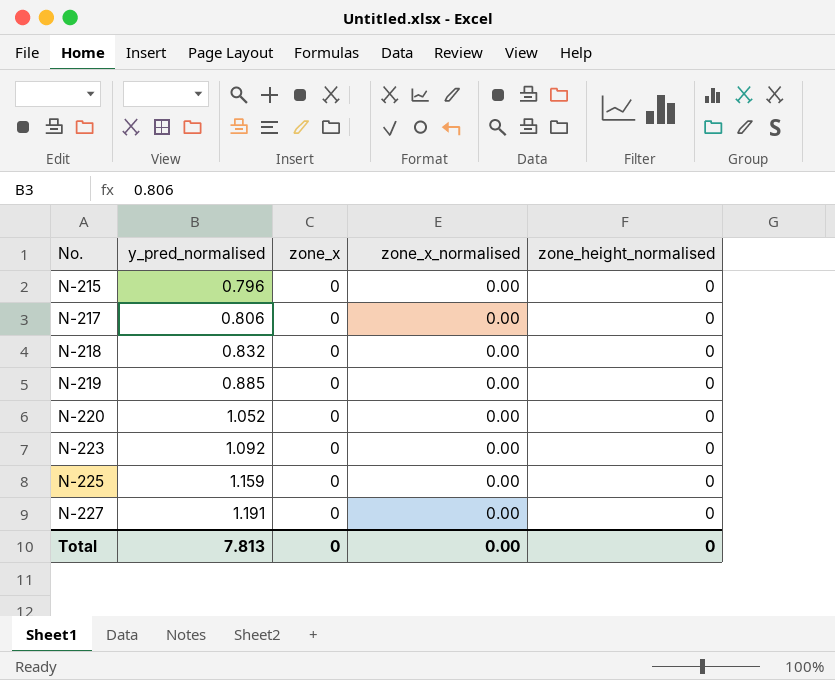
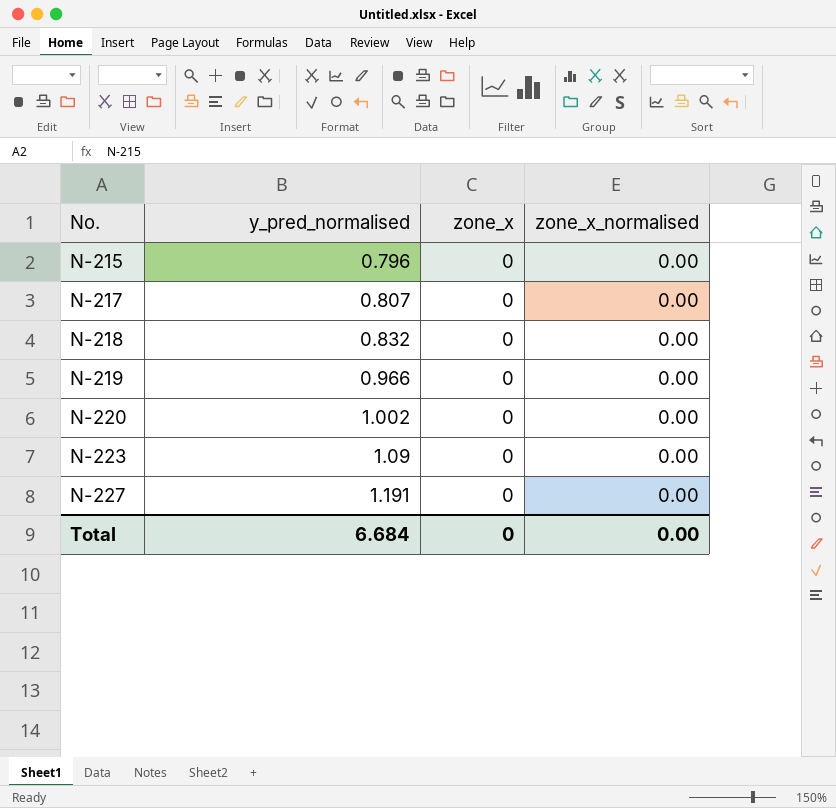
column zone_height_normalised | position: 5 -> none
row N-225: 1.159 | 0 | 0.00 | 0 -> none
N-217 | y_pred_normalised: 0.806 -> 0.807
N-219 | y_pred_normalised: 0.885 -> 0.966
N-220 | y_pred_normalised: 1.052 -> 1.002
N-223 | y_pred_normalised: 1.092 -> 1.09
Total | y_pred_normalised: 7.813 -> 6.684

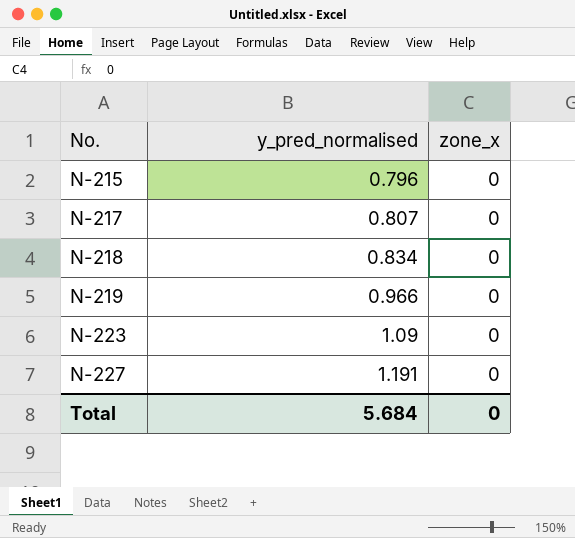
column zone_x_normalised | position: 4 -> none
row N-220: 1.002 | 0 | 0.00 -> none
N-218 | y_pred_normalised: 0.832 -> 0.834
Total | y_pred_normalised: 6.684 -> 5.684

